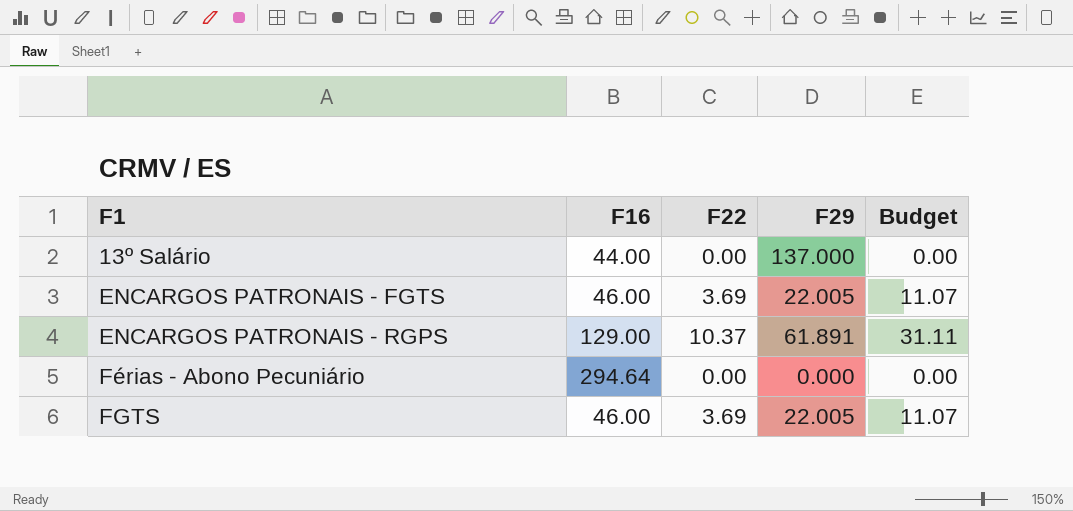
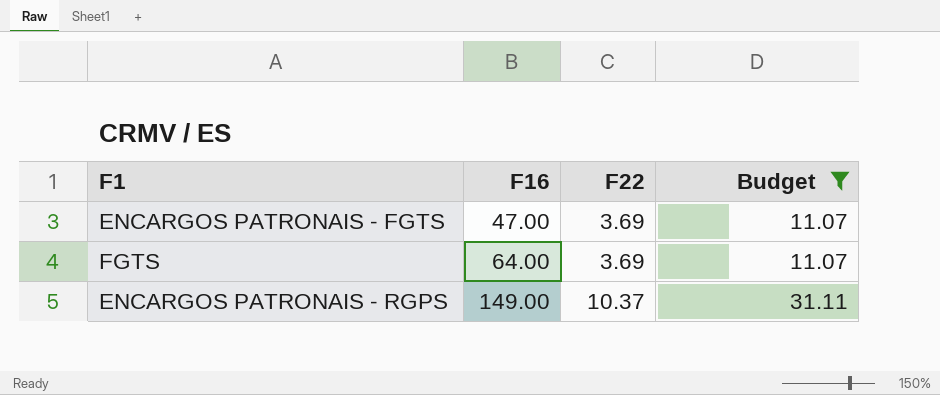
filter: none -> Budget != 0.00
row order: F1 ascending -> F16 ascending
column F29 | position: 4 -> none
ENCARGOS PATRONAIS - FGTS | F16: 46.00 -> 47.00
FGTS | F16: 46.00 -> 64.00
ENCARGOS PATRONAIS - RGPS | F16: 129.00 -> 149.00

